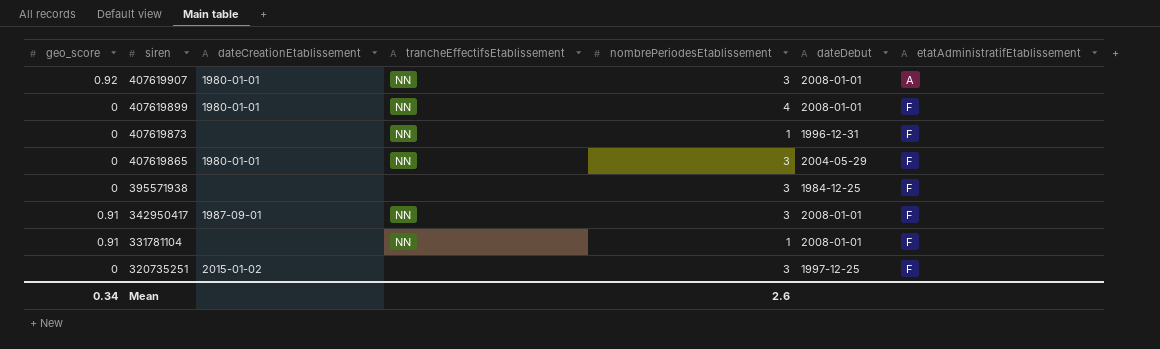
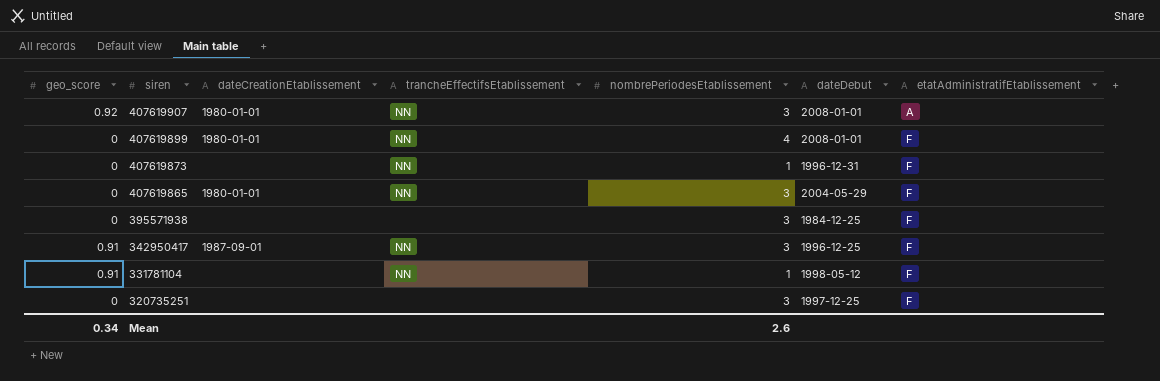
342950417 | dateDebut: 2008-01-01 -> 1996-12-25
331781104 | dateDebut: 2008-01-01 -> 1998-05-12
320735251 | dateCreationEtablissement: 2015-01-02 -> none

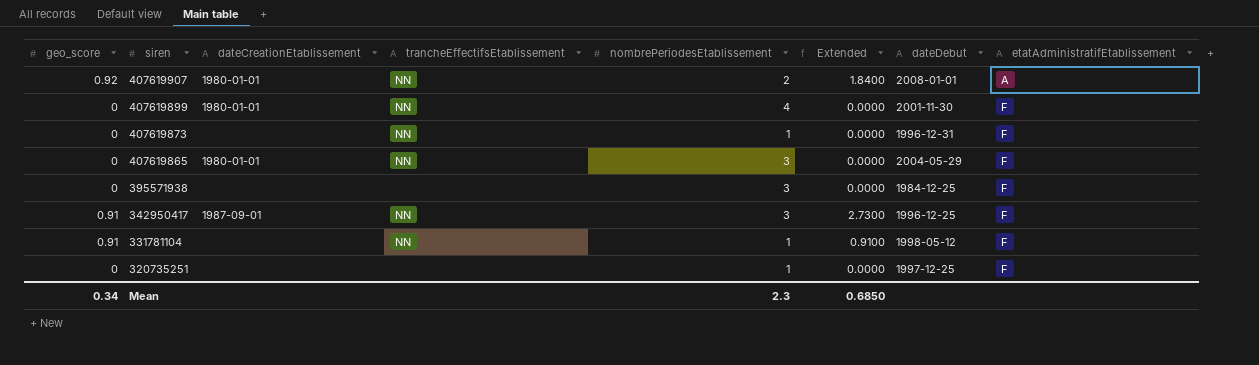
column Extended | formula: none -> [geo_score] * [nombrePeriodesEtablissement]
407619907 | nombrePeriodesEtablissement: 3 -> 2
407619899 | dateDebut: 2008-01-01 -> 2001-11-30
320735251 | nombrePeriodesEtablissement: 3 -> 1
Mean | nombrePeriodesEtablissement: 2.6 -> 2.3

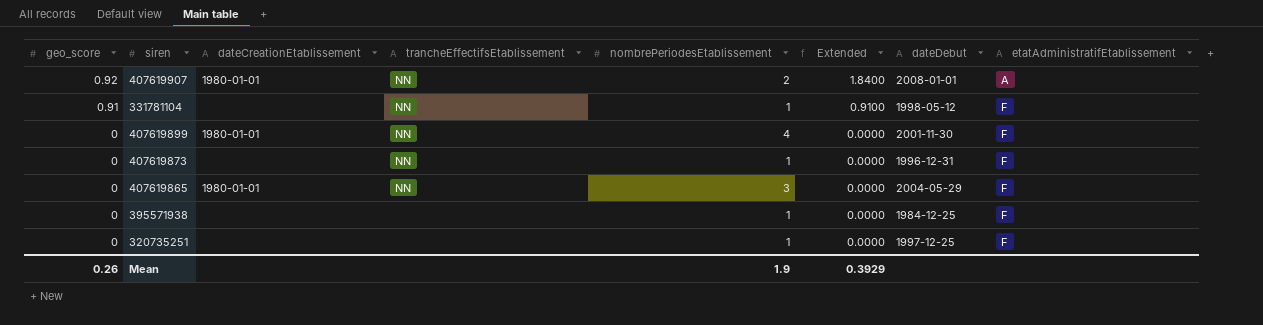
row order: siren descending -> geo_score descending
row 342950417: 0.91 | 1987-09-01 | NN | 3 | 2.7300 | 1996-12-25 | F -> none
395571938 | nombrePeriodesEtablissement: 3 -> 1
Mean | geo_score: 0.34 -> 0.26
Mean | nombrePeriodesEtablissement: 2.3 -> 1.9
Mean | Extended: 0.6850 -> 0.3929

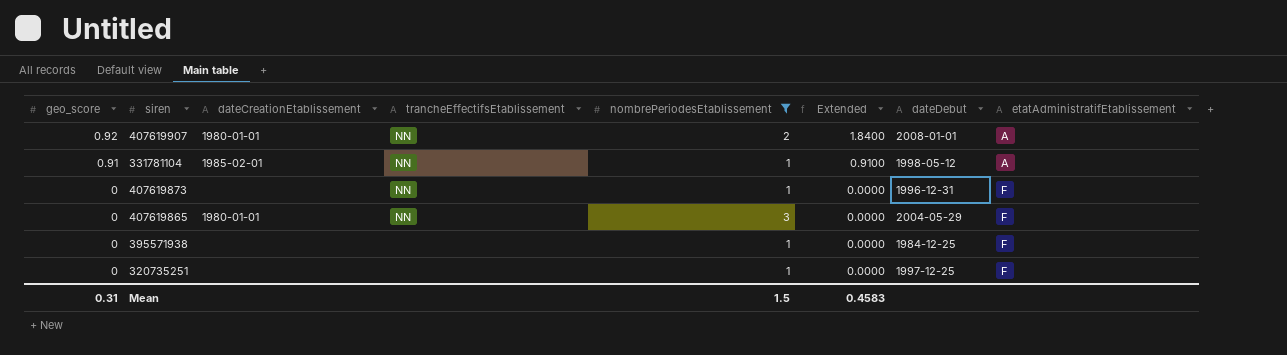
filter: none -> nombrePeriodesEtablissement != 4
331781104 | dateCreationEtablissement: none -> 1985-02-01
331781104 | etatAdministratifEtablissement: F -> A
Mean | geo_score: 0.26 -> 0.31
Mean | nombrePeriodesEtablissement: 1.9 -> 1.5
Mean | Extended: 0.3929 -> 0.4583

